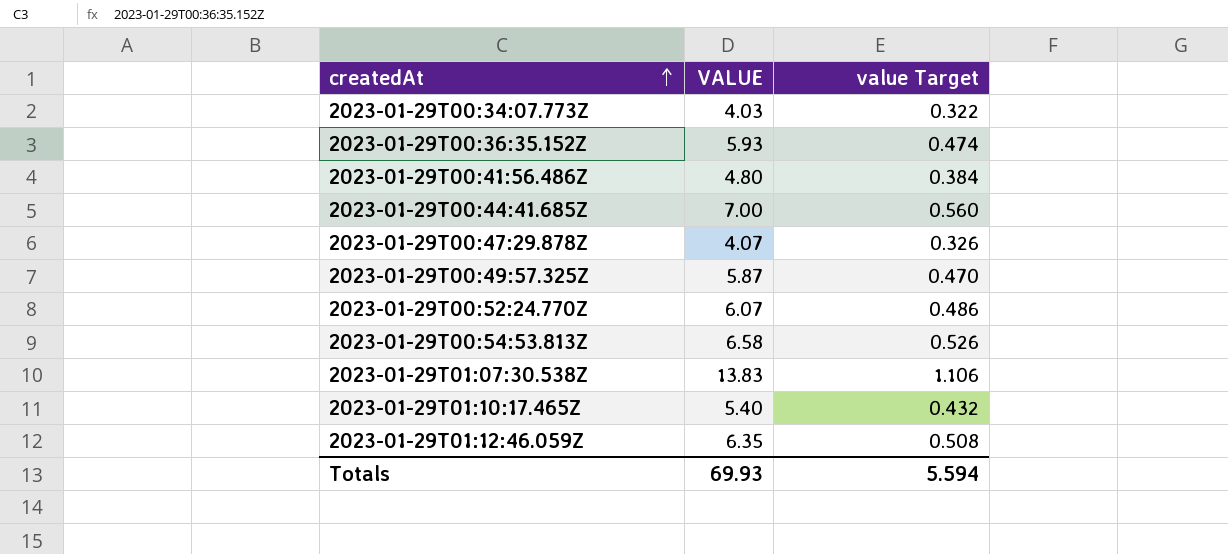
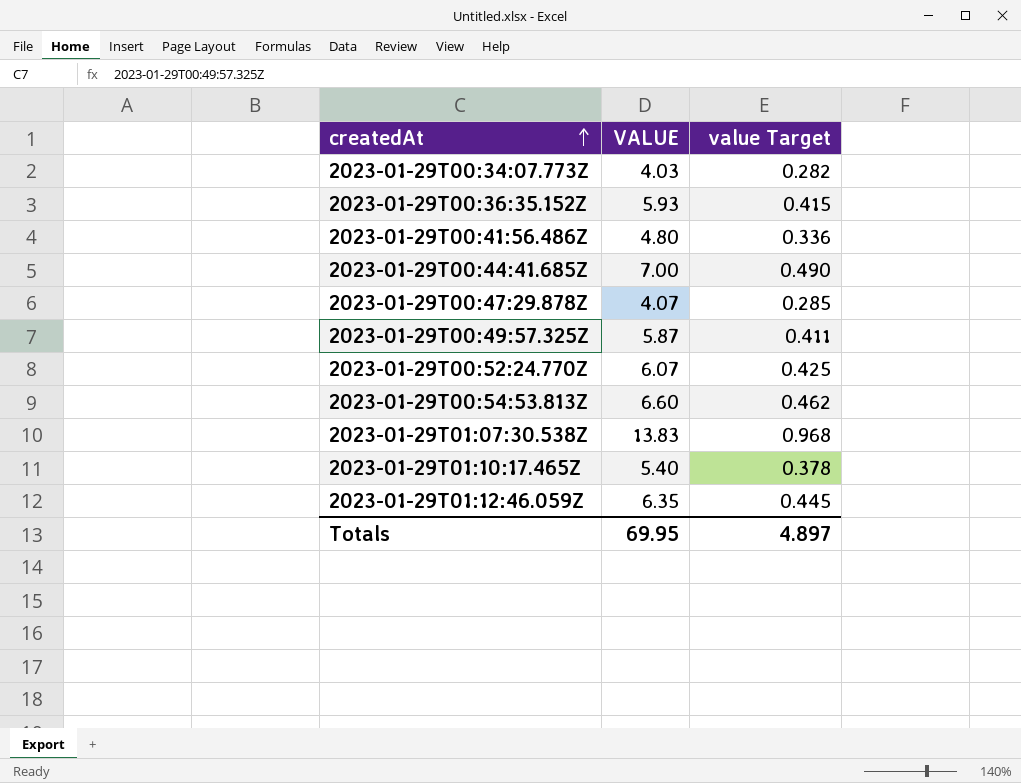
column value Target | formula: [VALUE] * 0.08 -> [VALUE] * 0.07
2023-01-29T00:54:53.813Z | VALUE: 6.58 -> 6.60
Totals | VALUE: 69.93 -> 69.95
Totals | value Target: 5.594 -> 4.897

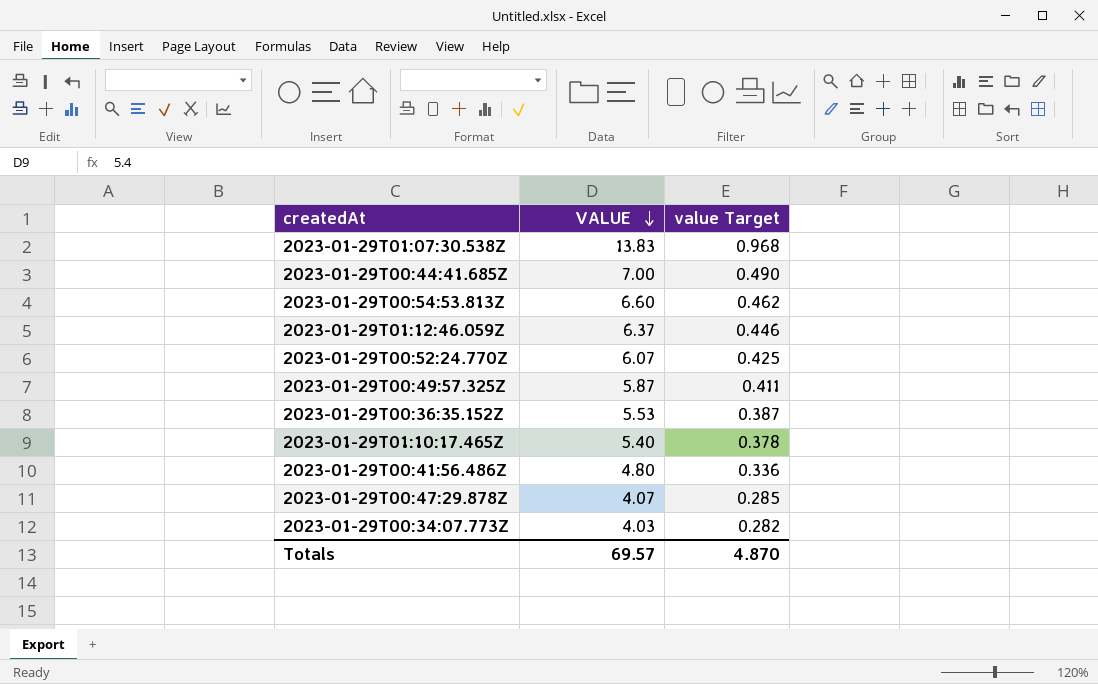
row order: createdAt ascending -> VALUE descending
2023-01-29T01:12:46.059Z | VALUE: 6.35 -> 6.37
2023-01-29T01:12:46.059Z | value Target: 0.445 -> 0.446
2023-01-29T00:36:35.152Z | VALUE: 5.93 -> 5.53
2023-01-29T00:36:35.152Z | value Target: 0.415 -> 0.387
Totals | VALUE: 69.95 -> 69.57
Totals | value Target: 4.897 -> 4.870

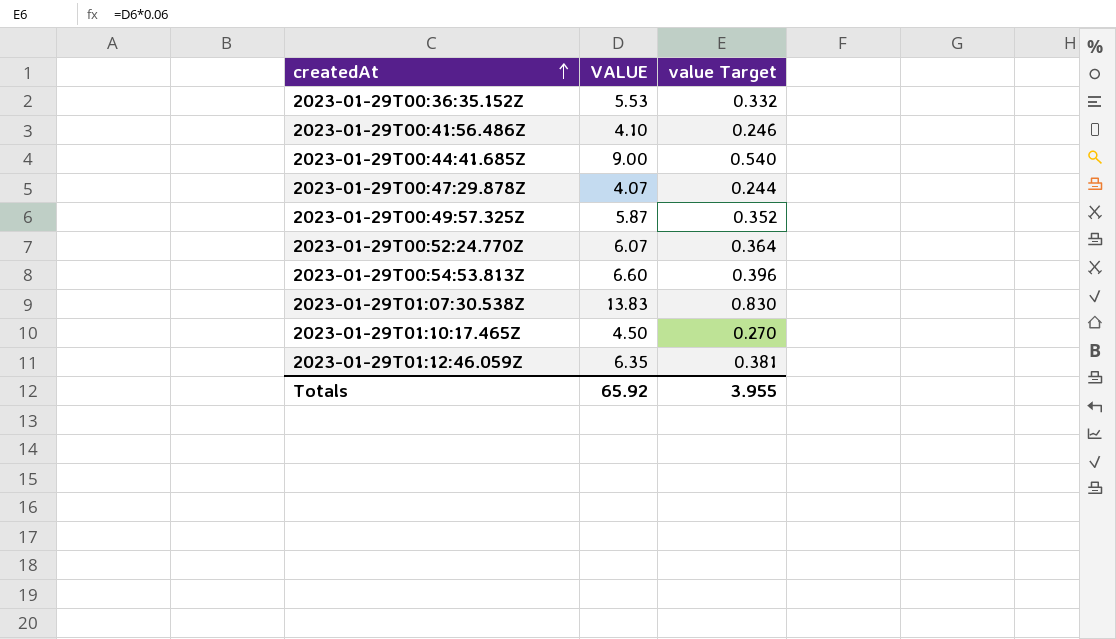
row order: VALUE descending -> createdAt ascending
column value Target | formula: [VALUE] * 0.07 -> [VALUE] * 0.06
row 2023-01-29T00:34:07.773Z: 4.03 | 0.282 -> none
2023-01-29T00:41:56.486Z | VALUE: 4.80 -> 4.10
2023-01-29T00:44:41.685Z | VALUE: 7.00 -> 9.00
2023-01-29T01:10:17.465Z | VALUE: 5.40 -> 4.50
2023-01-29T01:12:46.059Z | VALUE: 6.37 -> 6.35
Totals | VALUE: 69.57 -> 65.92
Totals | value Target: 4.870 -> 3.955

